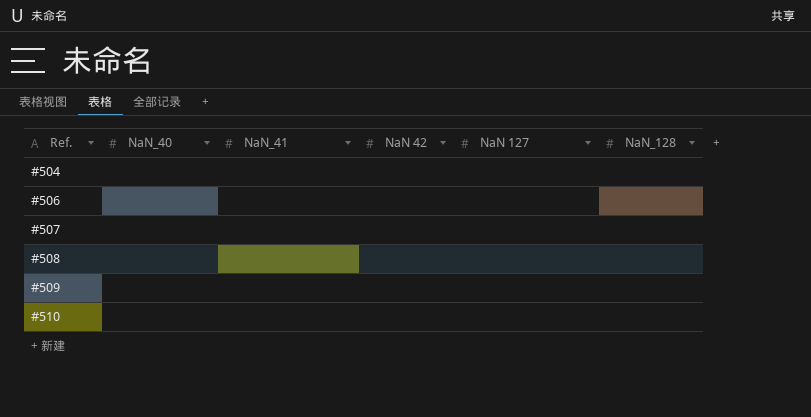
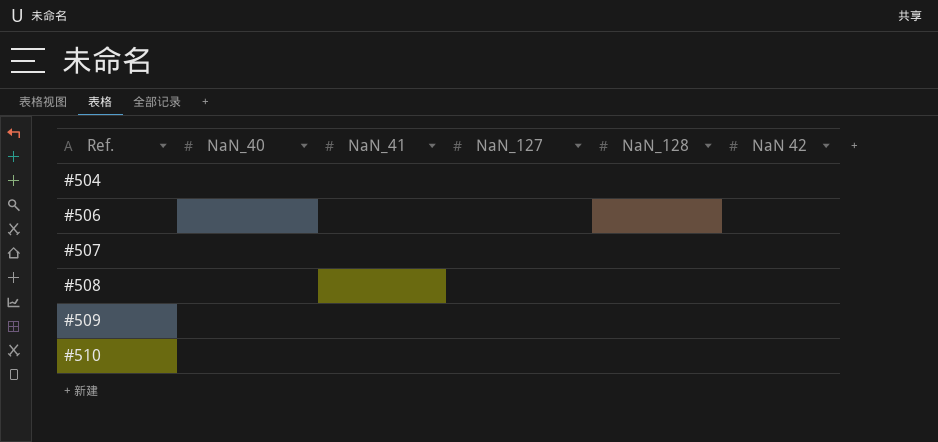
column name: NaN 127 -> NaN_127
column NaN 42 | position: 4 -> 6

